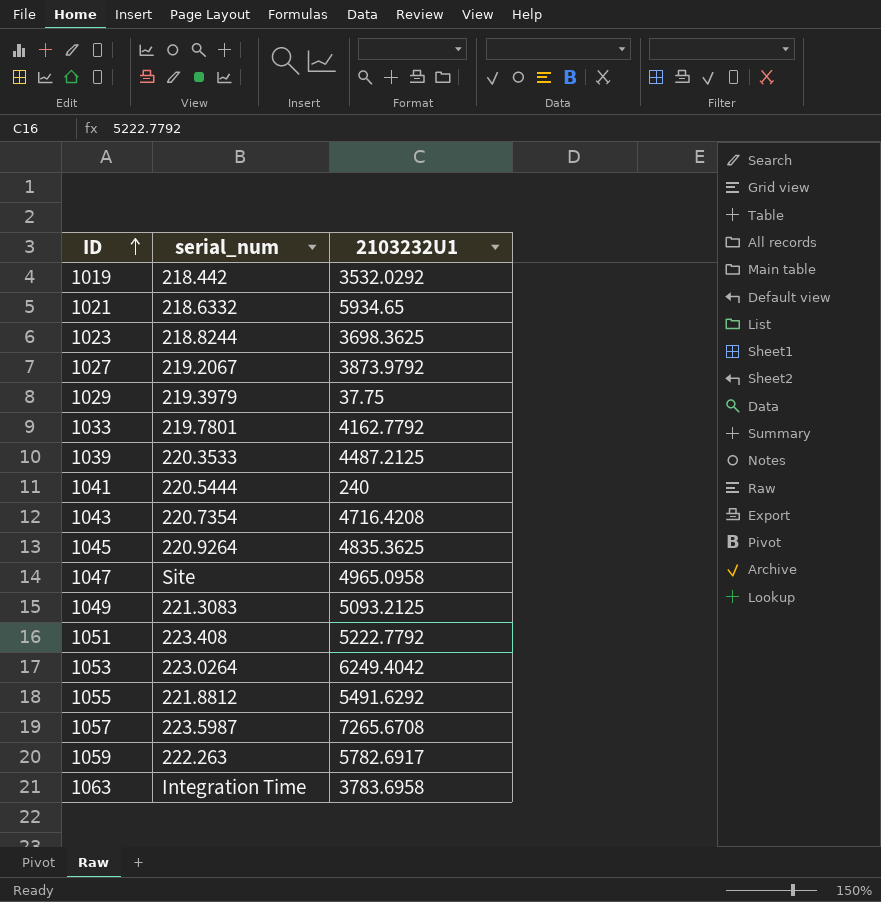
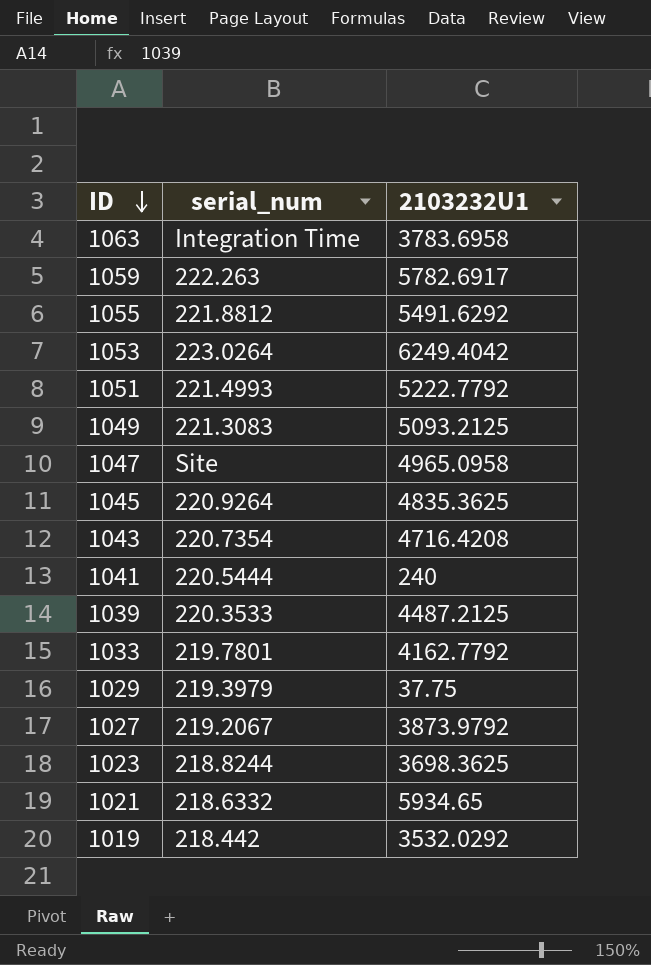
row order: ID ascending -> ID descending
row 1057: 223.5987 | 7265.6708 -> none
1051 | serial_num: 223.408 -> 221.4993

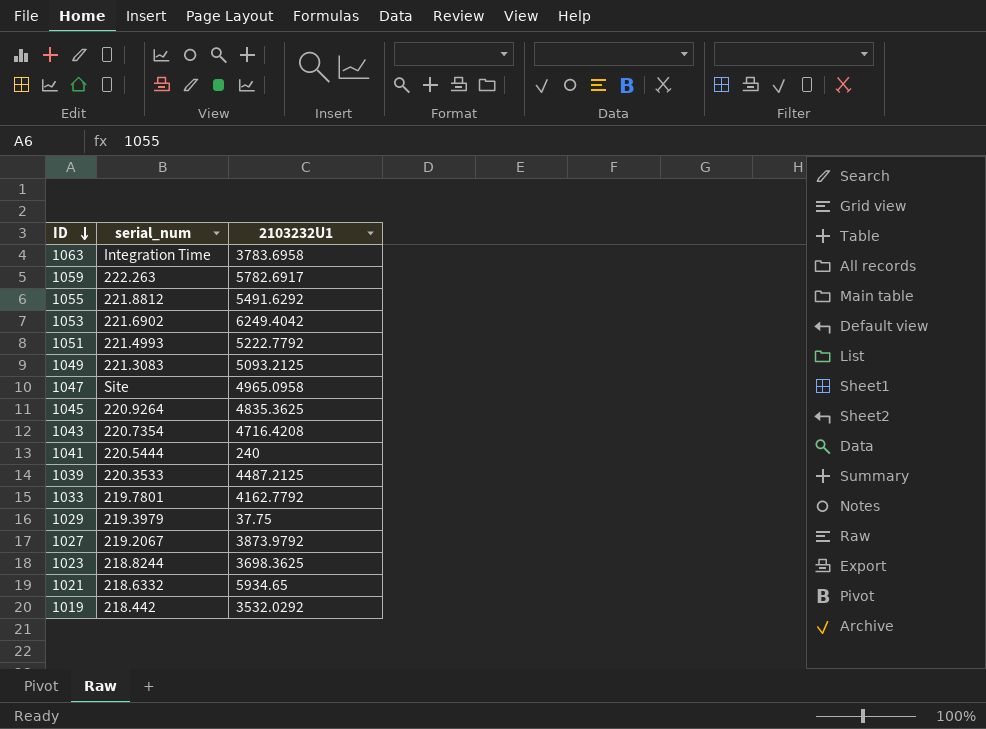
1053 | serial_num: 223.0264 -> 221.6902

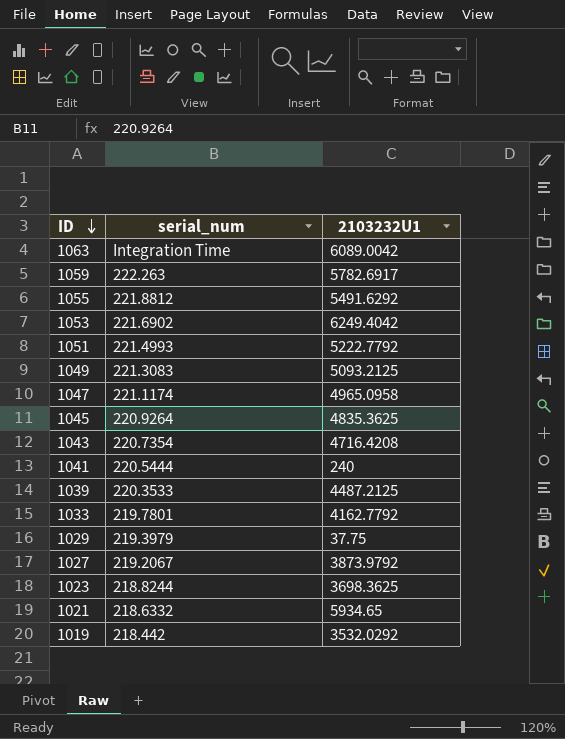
1063 | 2103232U1: 3783.6958 -> 6089.0042
1047 | serial_num: Site -> 221.1174

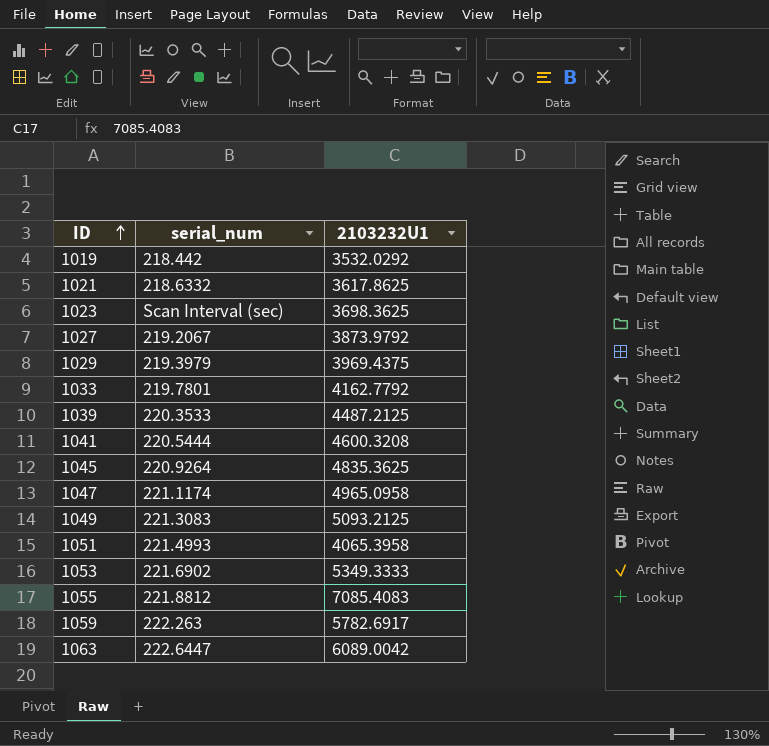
row order: ID descending -> ID ascending
row 1043: 220.7354 | 4716.4208 -> none
1021 | 2103232U1: 5934.65 -> 3617.8625
1023 | serial_num: 218.8244 -> Scan Interval (sec)
1029 | 2103232U1: 37.75 -> 3969.4375
1041 | 2103232U1: 240 -> 4600.3208
1051 | 2103232U1: 5222.7792 -> 4065.3958
1053 | 2103232U1: 6249.4042 -> 5349.3333
1055 | 2103232U1: 5491.6292 -> 7085.4083
1063 | serial_num: Integration Time -> 222.6447

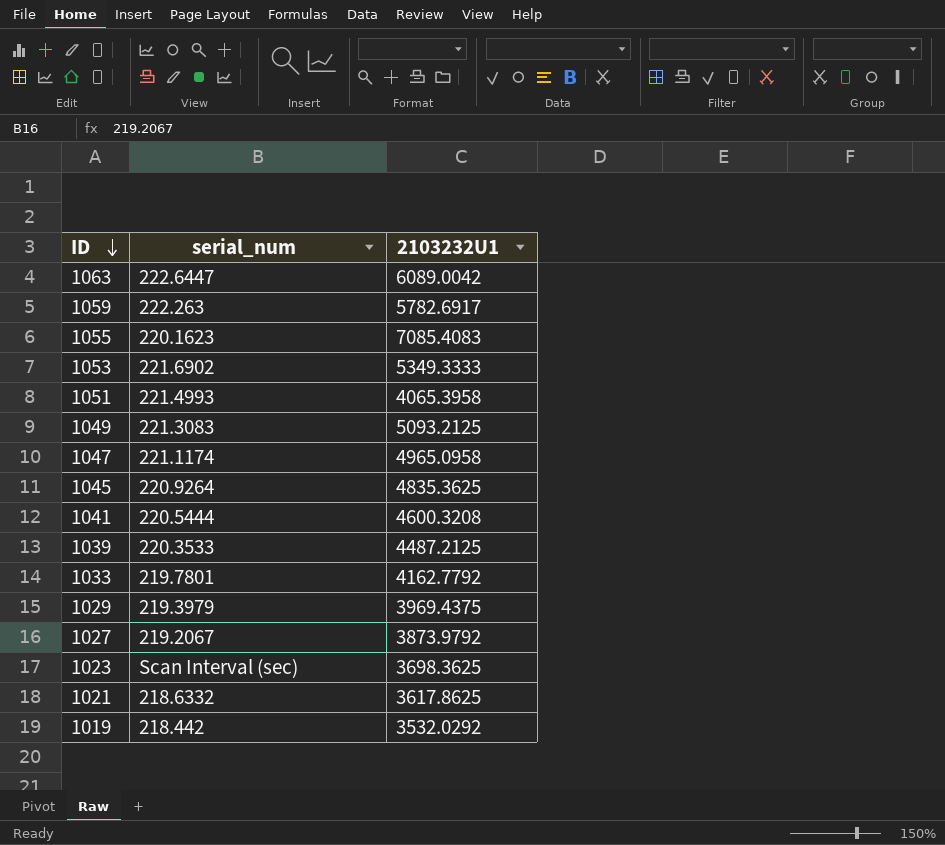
row order: ID ascending -> ID descending
1055 | serial_num: 221.8812 -> 220.1623

